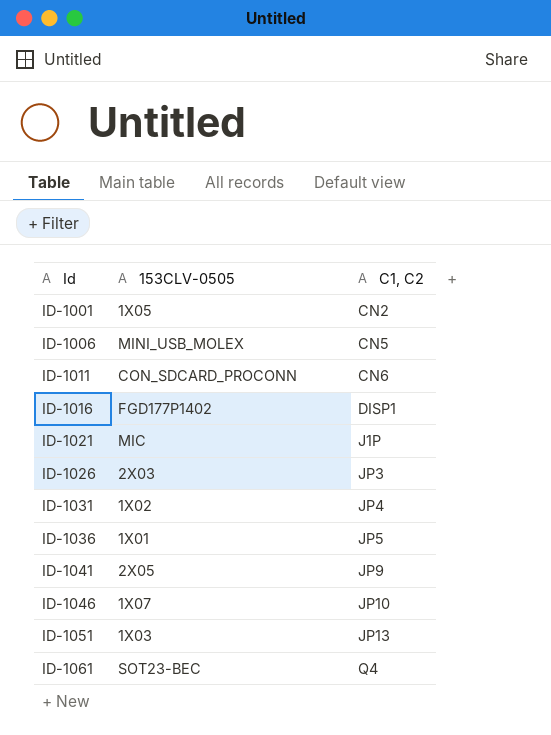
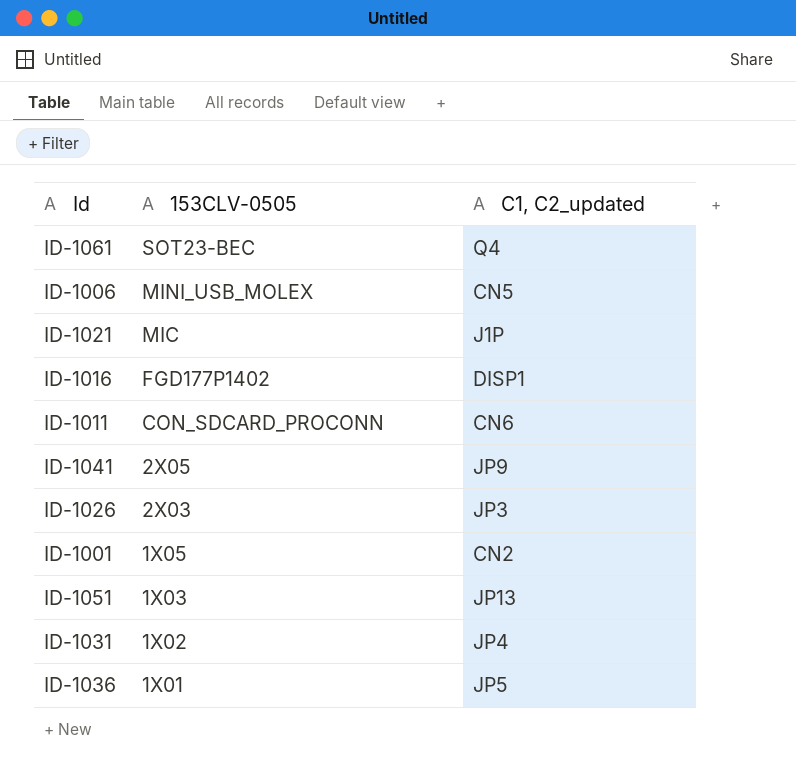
row order: Id ascending -> 153CLV-0505 descending
column name: C1, C2 -> C1, C2_updated
row ID-1046: 1X07 | JP10 -> none

